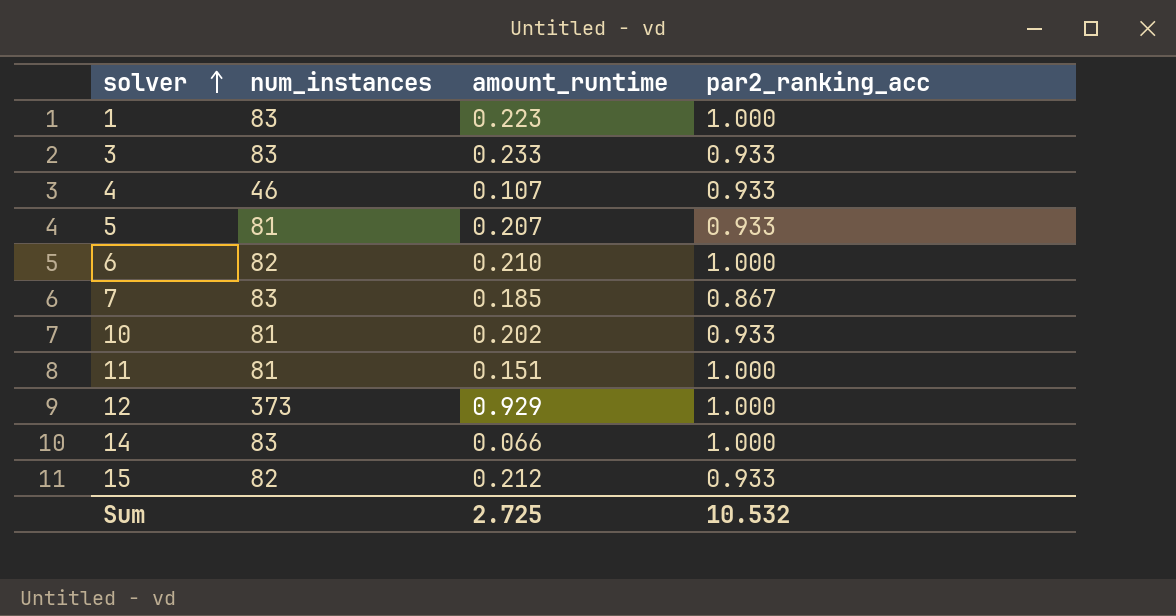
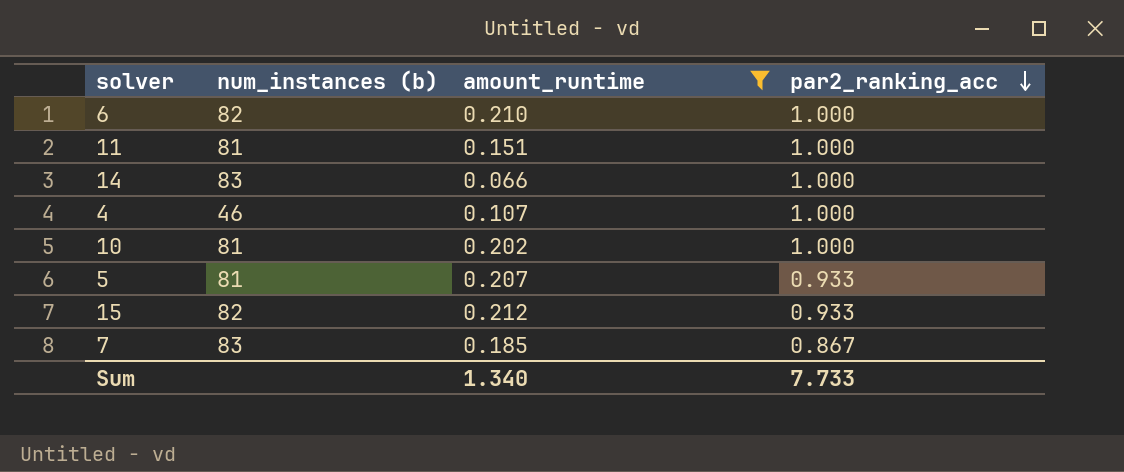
filter: none -> amount_runtime <= 0.212
row order: solver ascending -> par2_ranking_acc descending
column name: num_instances -> num_instances (b)
4 | par2_ranking_acc: 0.933 -> 1.000
10 | par2_ranking_acc: 0.933 -> 1.000
Sum | amount_runtime: 2.725 -> 1.340
Sum | par2_ranking_acc: 10.532 -> 7.733

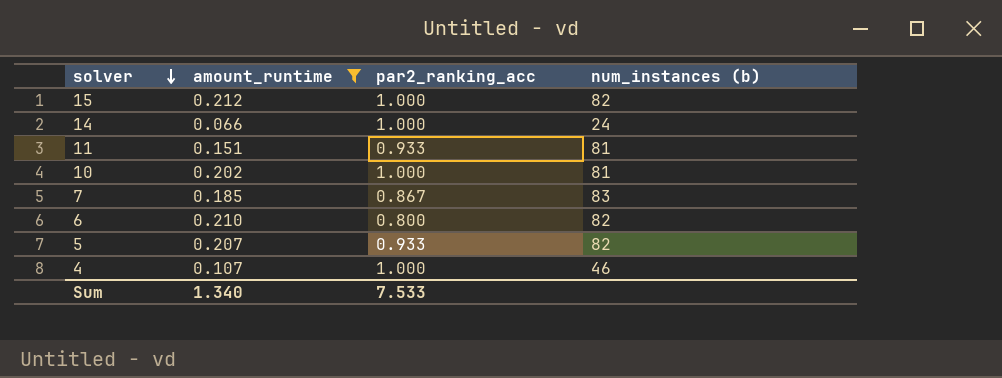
row order: par2_ranking_acc descending -> solver descending
column num_instances (b) | position: 2 -> 4
15 | par2_ranking_acc: 0.933 -> 1.000
14 | num_instances (b): 83 -> 24
11 | par2_ranking_acc: 1.000 -> 0.933
6 | par2_ranking_acc: 1.000 -> 0.800
5 | num_instances (b): 81 -> 82
Sum | par2_ranking_acc: 7.733 -> 7.533

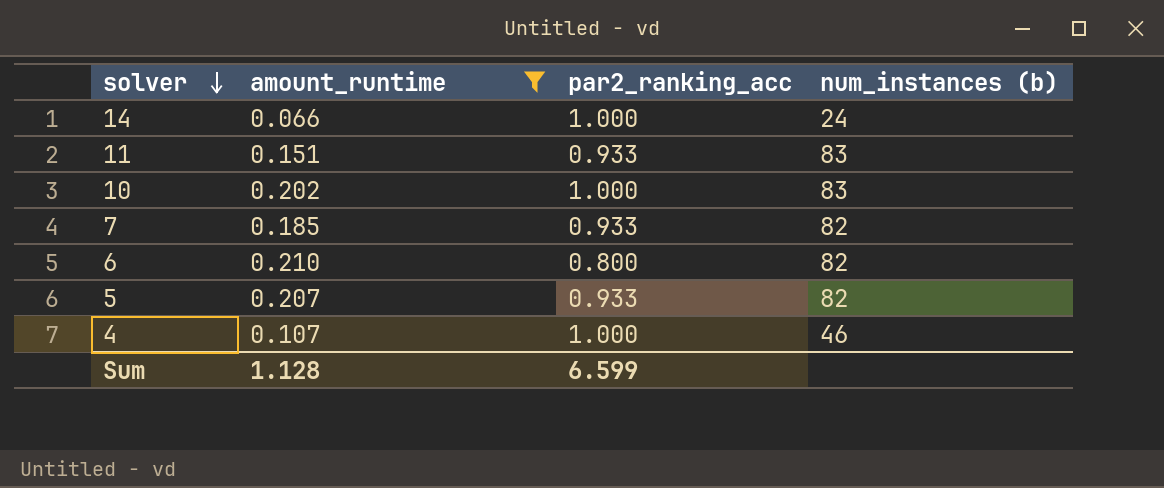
row 15: 0.212 | 1.000 | 82 -> none
11 | num_instances (b): 81 -> 83
10 | num_instances (b): 81 -> 83
7 | par2_ranking_acc: 0.867 -> 0.933
7 | num_instances (b): 83 -> 82
Sum | amount_runtime: 1.340 -> 1.128
Sum | par2_ranking_acc: 7.533 -> 6.599

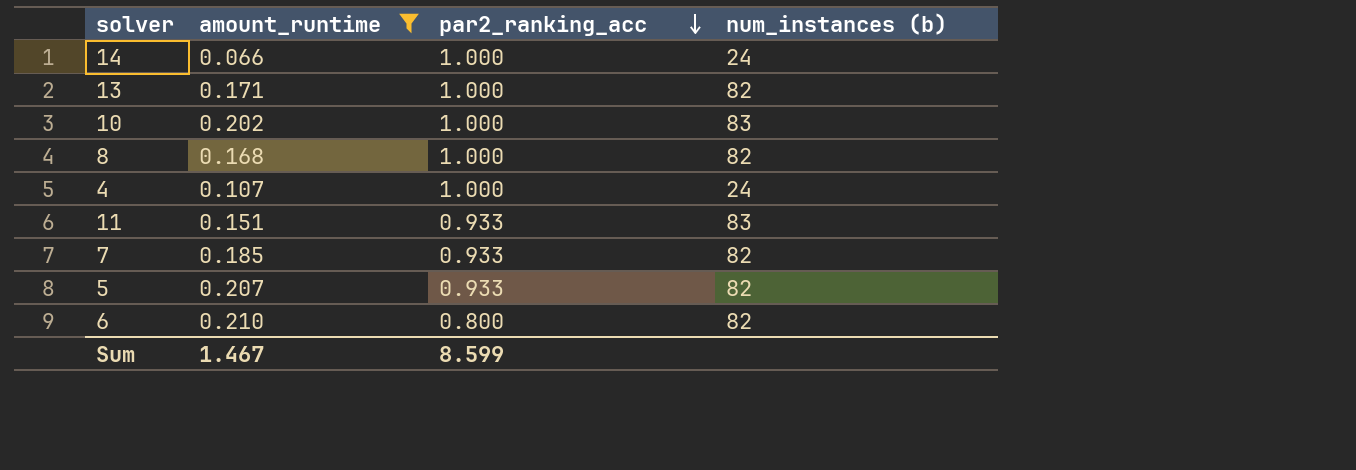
row order: solver descending -> par2_ranking_acc descending
row 13: none -> 0.171 | 1.000 | 82
row 8: none -> 0.168 | 1.000 | 82
4 | num_instances (b): 46 -> 24
Sum | amount_runtime: 1.128 -> 1.467
Sum | par2_ranking_acc: 6.599 -> 8.599

